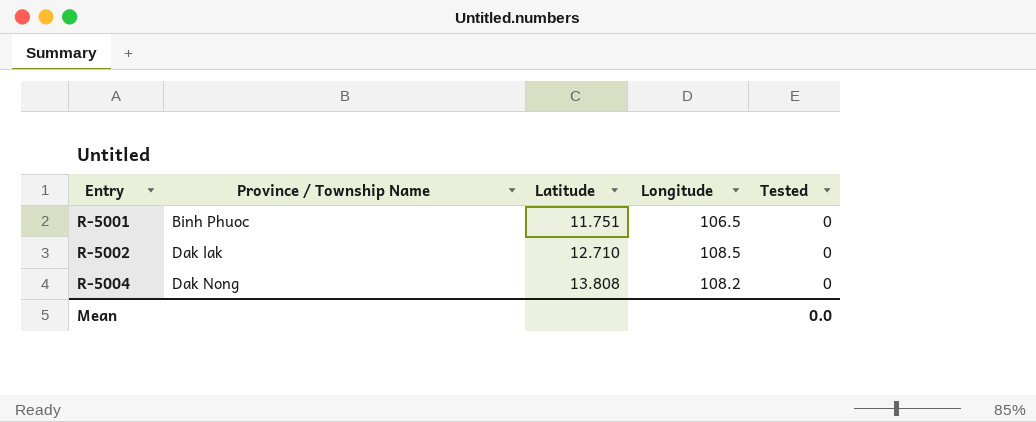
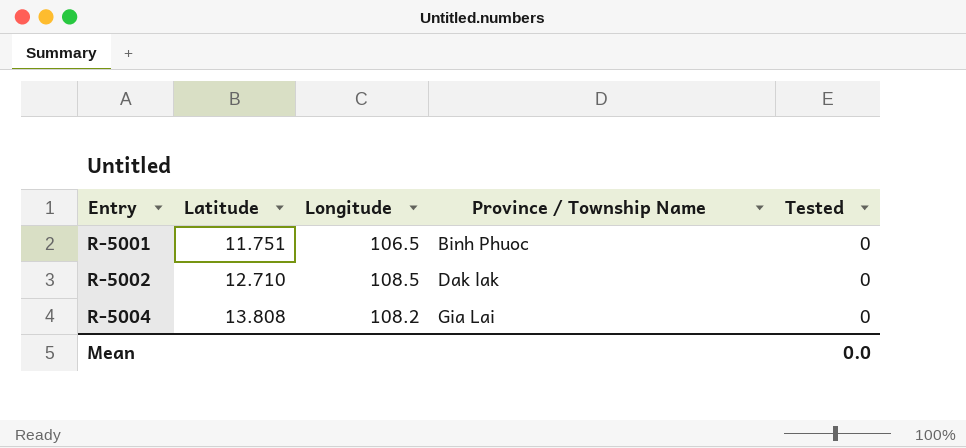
column Province / Township Name | position: 2 -> 4
R-5004 | Province / Township Name: Dak Nong -> Gia Lai

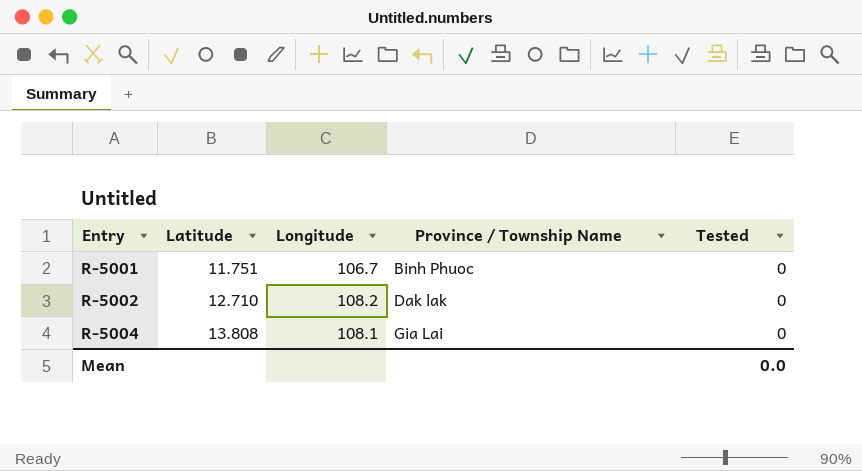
R-5001 | Longitude: 106.5 -> 106.7
R-5002 | Longitude: 108.5 -> 108.2
R-5004 | Longitude: 108.2 -> 108.1

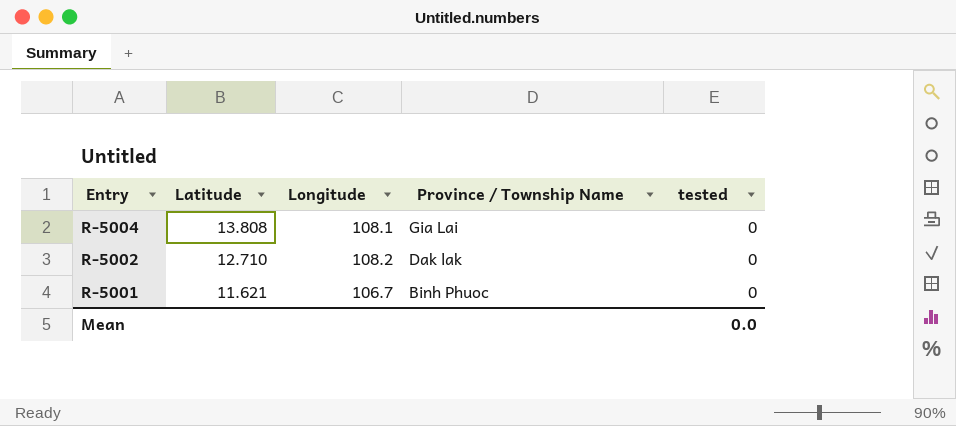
row order: Entry ascending -> Entry descending
column name: Tested -> tested
R-5001 | Latitude: 11.751 -> 11.621

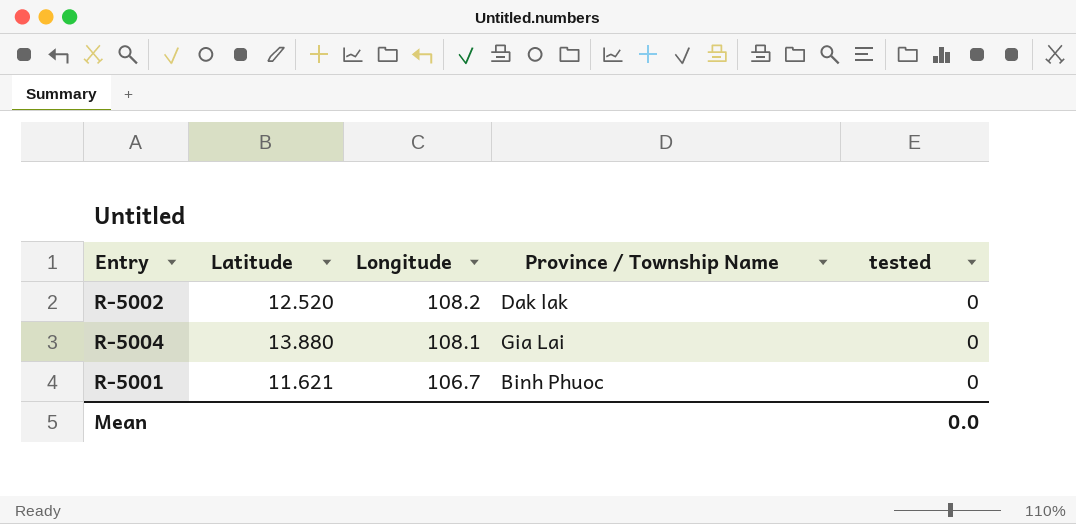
row order: Entry descending -> Longitude descending
R-5002 | Latitude: 12.710 -> 12.520
R-5004 | Latitude: 13.808 -> 13.880

